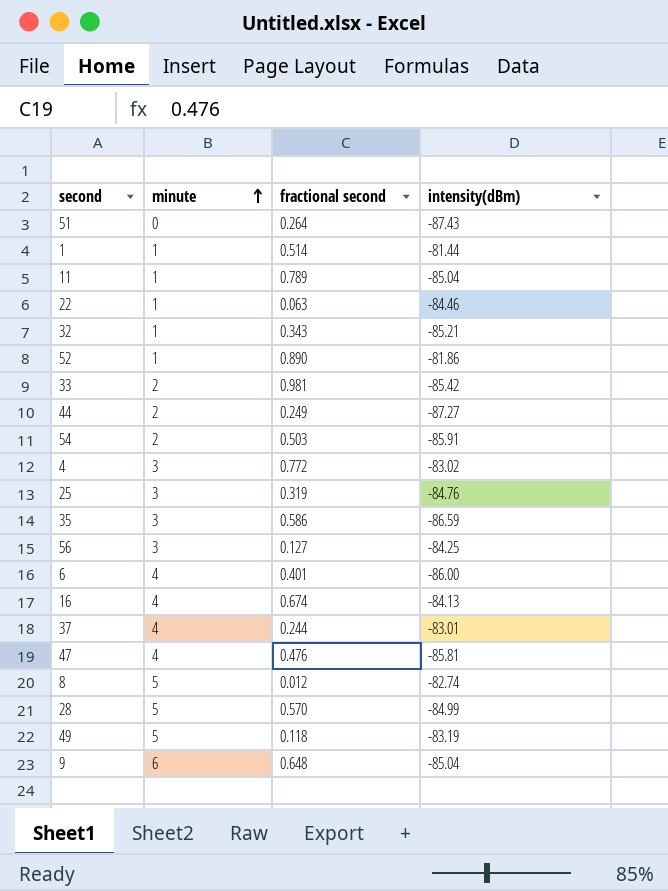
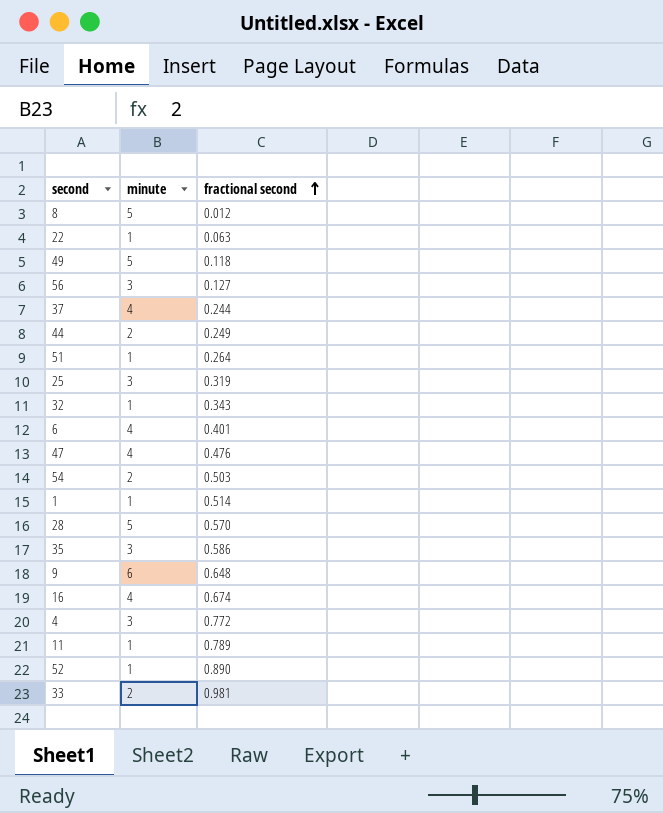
row order: minute ascending -> fractional second ascending
column intensity(dBm) | position: 4 -> none
51 | minute: 0 -> 1

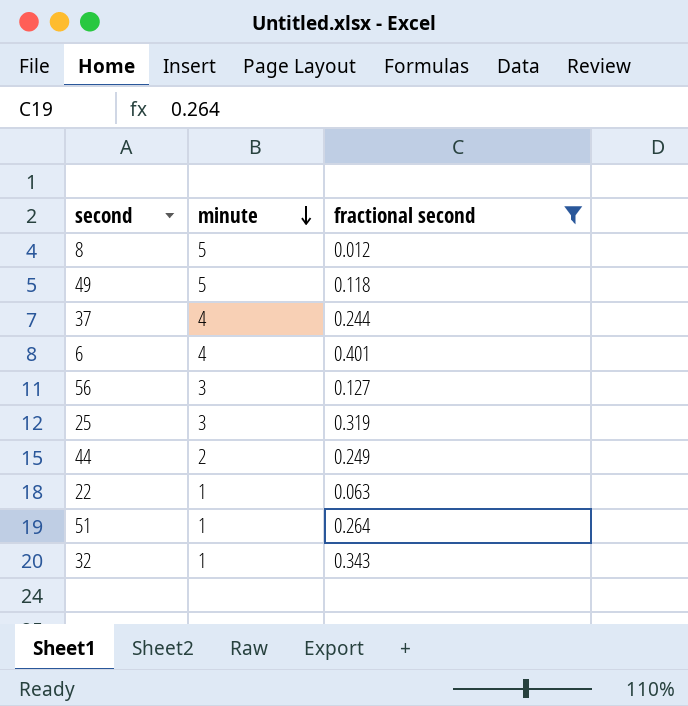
filter: none -> fractional second <= 0.401
row order: fractional second ascending -> minute descending

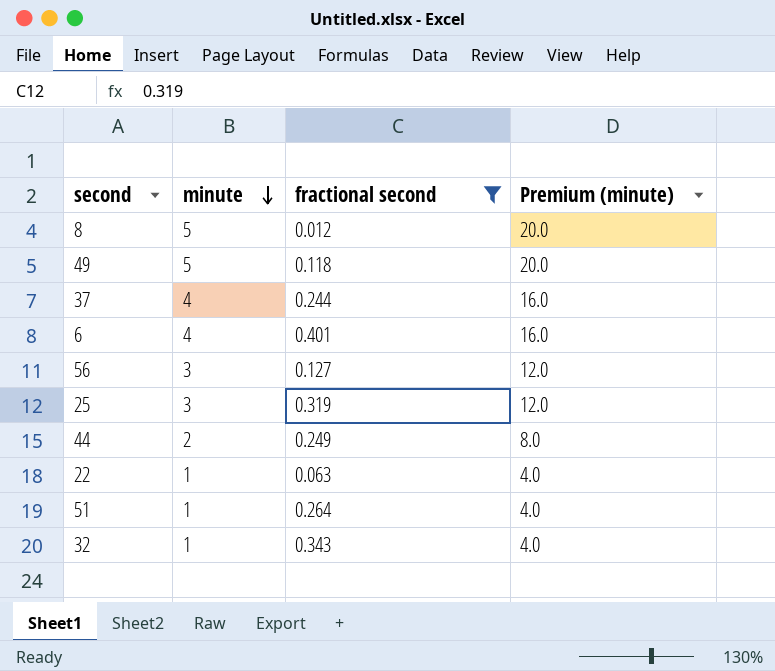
column Premium (minute) | formula: none -> [minute] * 4

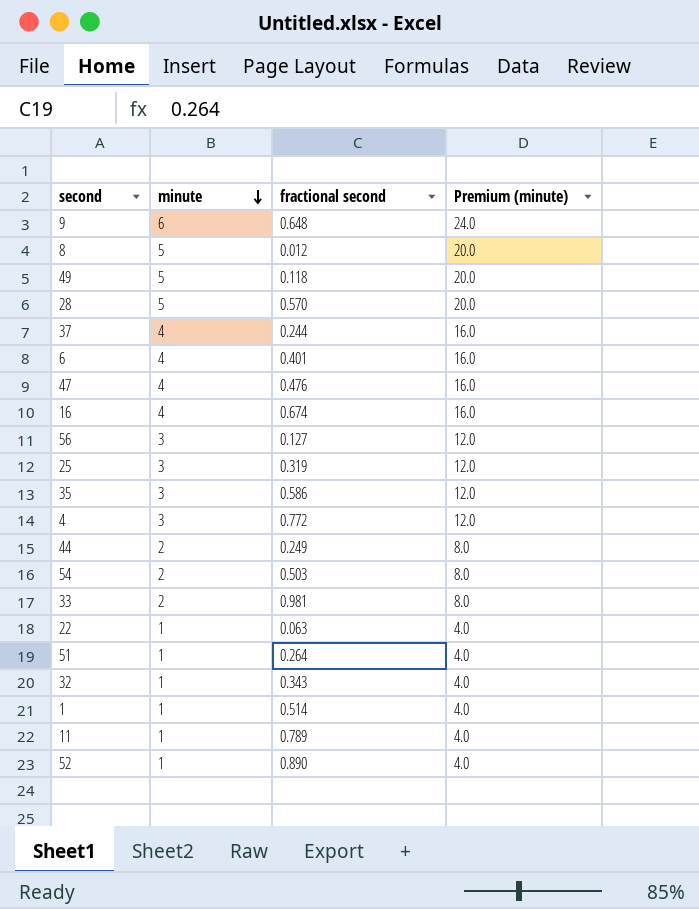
filter: fractional second <= 0.401 -> none

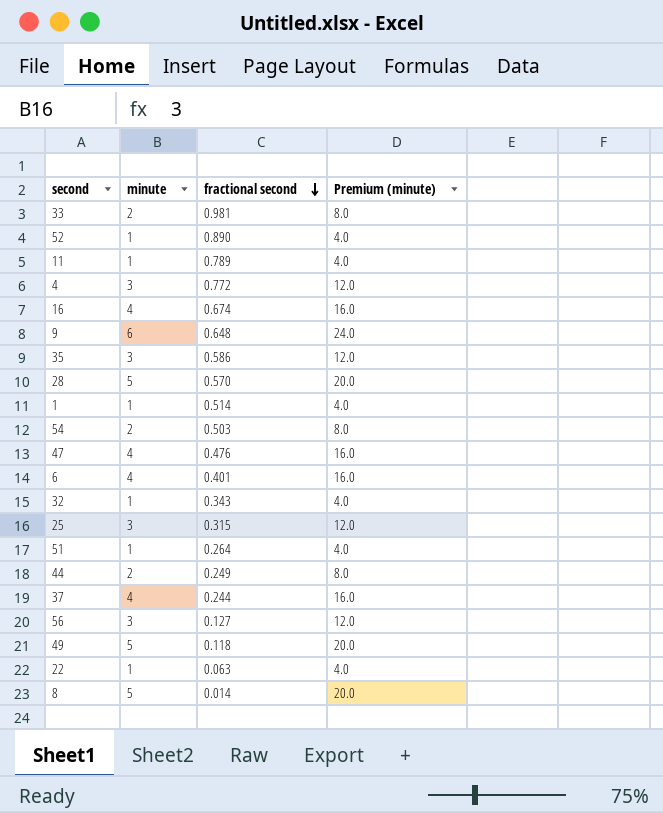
row order: minute descending -> fractional second descending
25 | fractional second: 0.319 -> 0.315
8 | fractional second: 0.012 -> 0.014

